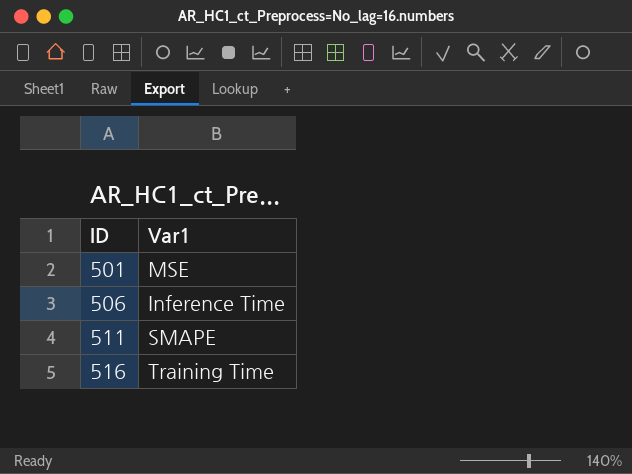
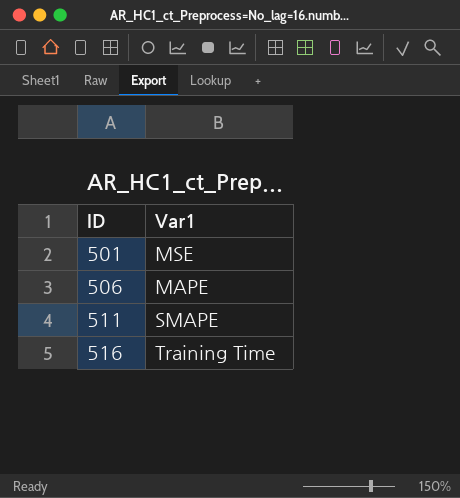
506 | Var1: Inference Time -> MAPE

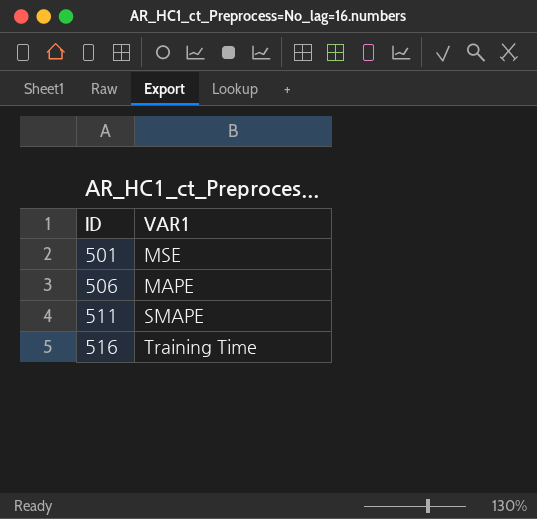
column name: Var1 -> VAR1

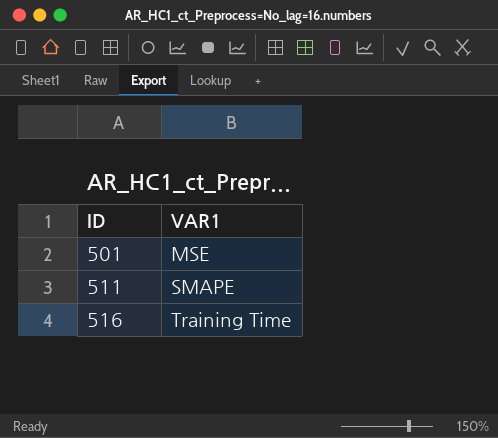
row 506: MAPE -> none

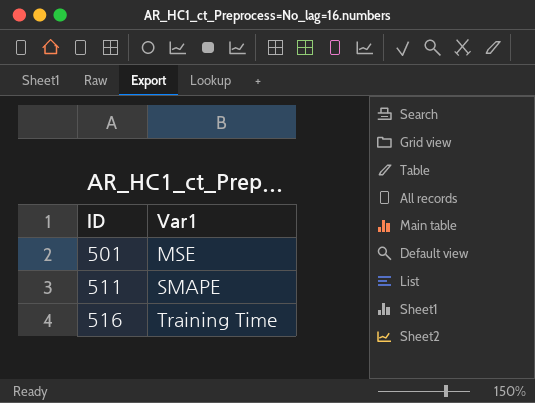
column name: VAR1 -> Var1

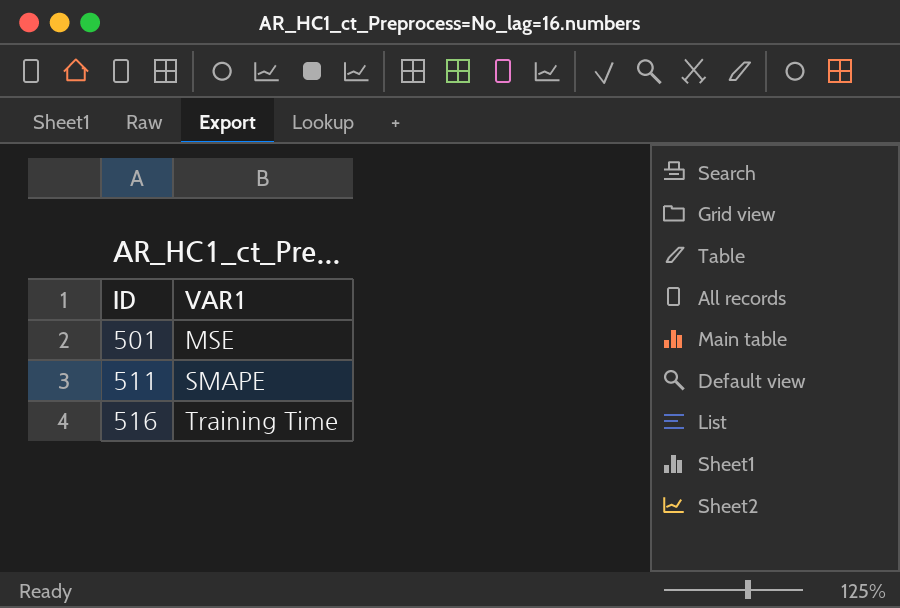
column name: Var1 -> VAR1

